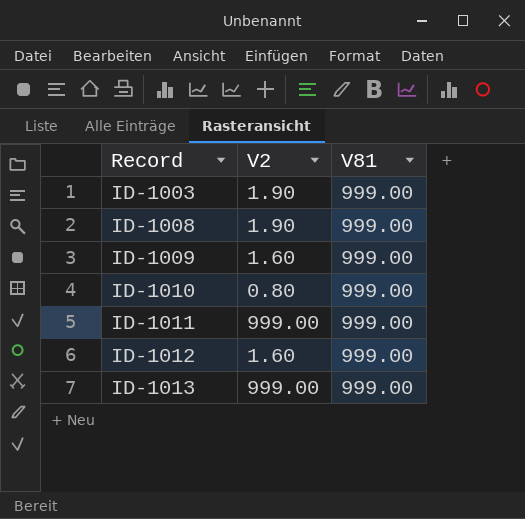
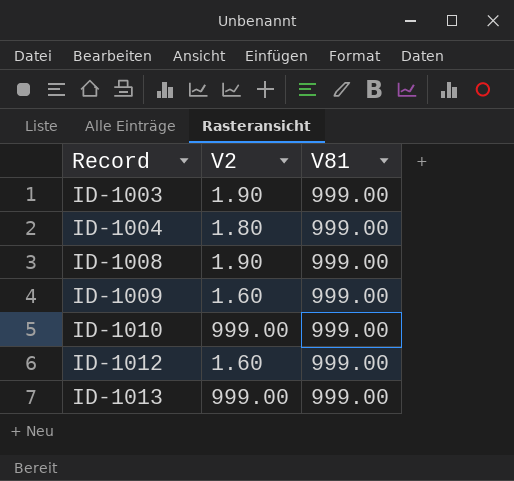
row ID-1011: 999.00 | 999.00 -> none
row ID-1004: none -> 1.80 | 999.00
ID-1010 | V2: 0.80 -> 999.00

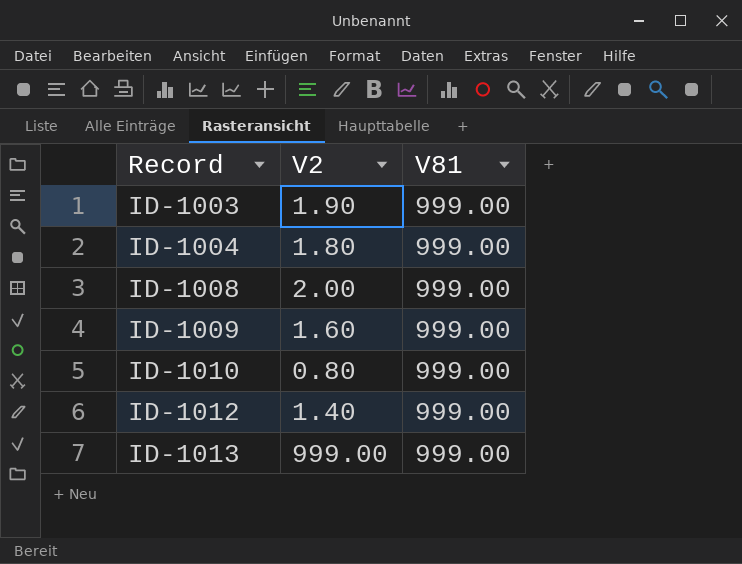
ID-1008 | V2: 1.90 -> 2.00
ID-1010 | V2: 999.00 -> 0.80
ID-1012 | V2: 1.60 -> 1.40

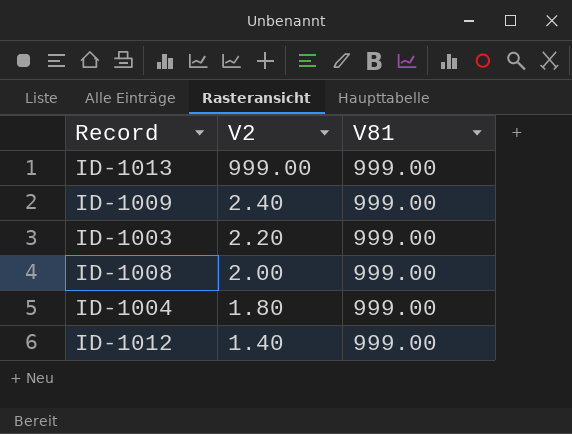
row order: Record ascending -> V2 descending
row ID-1010: 0.80 | 999.00 -> none
ID-1009 | V2: 1.60 -> 2.40
ID-1003 | V2: 1.90 -> 2.20

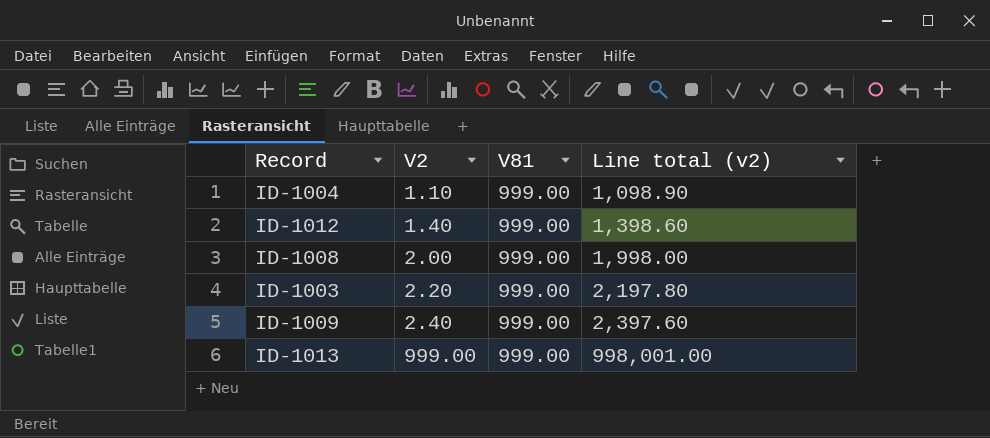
row order: V2 descending -> V2 ascending
column Line total (v2) | formula: none -> [V2] * [V81]
ID-1004 | V2: 1.80 -> 1.10

